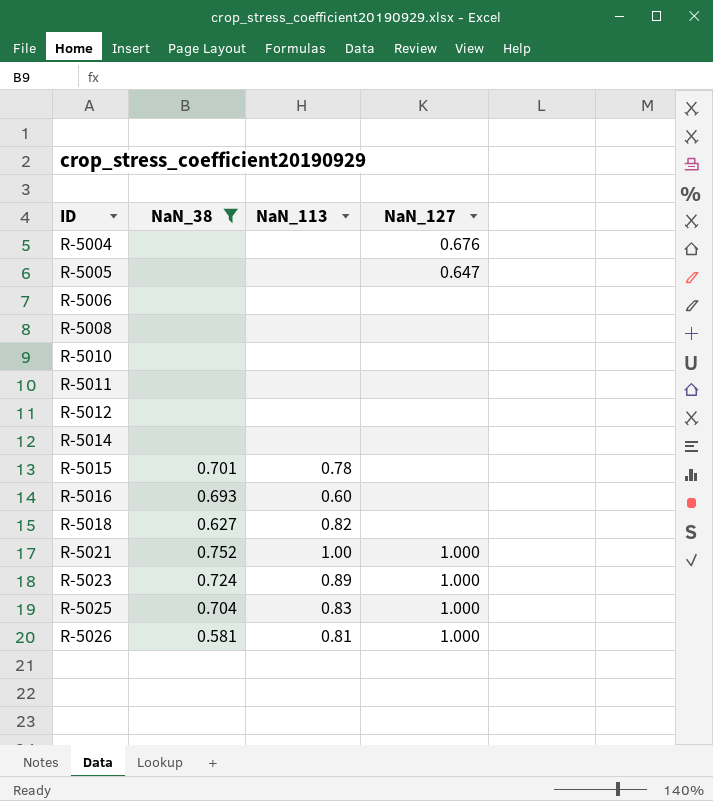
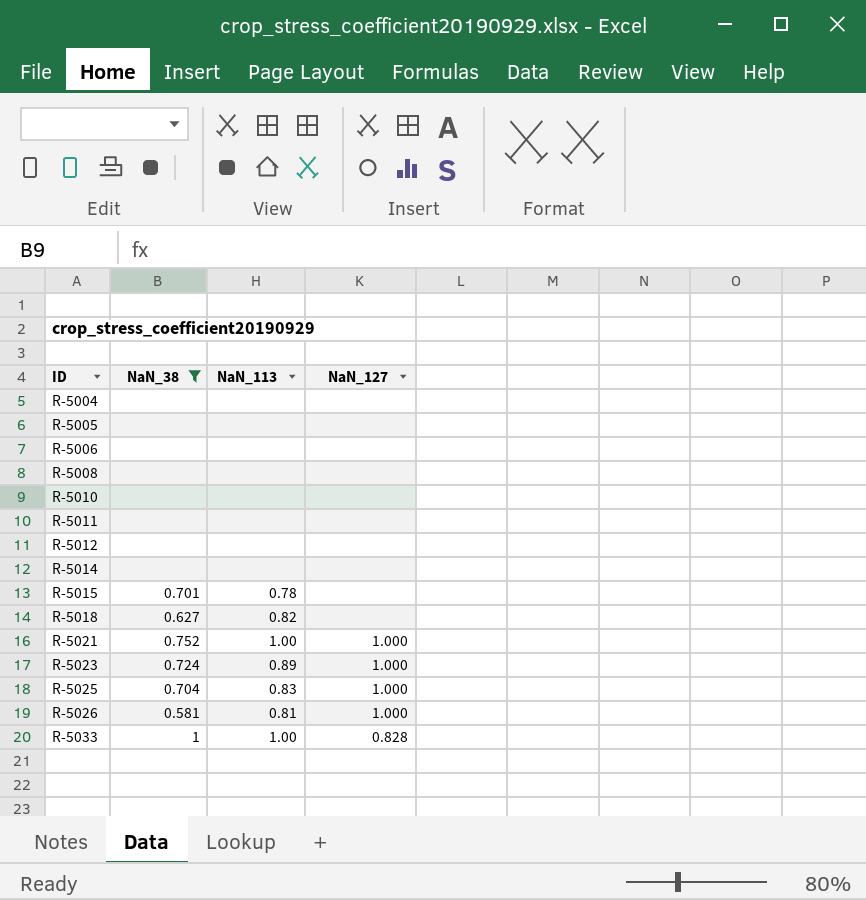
row R-5016: 0.693 | 0.60 | none -> none
R-5004 | NaN_127: 0.676 -> none
R-5005 | NaN_127: 0.647 -> none
row R-5033: none -> 1 | 1.00 | 0.828

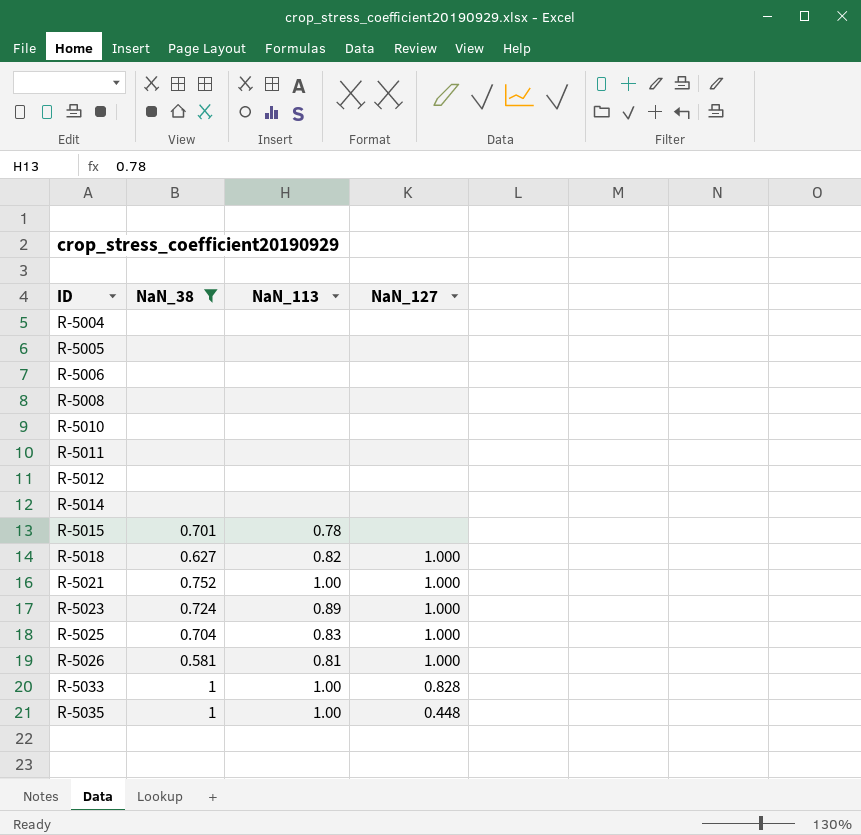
R-5018 | NaN_127: none -> 1.000
row R-5035: none -> 1 | 1.00 | 0.448

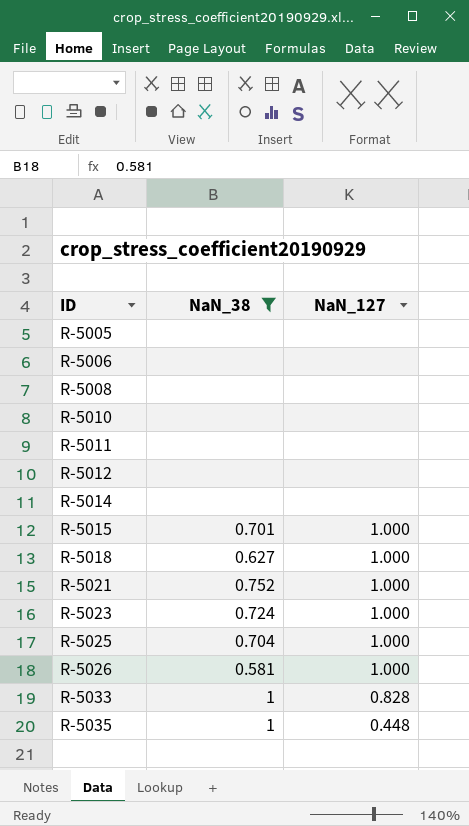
column NaN_113 | position: 3 -> none
row R-5004: none | none | none -> none
R-5015 | NaN_127: none -> 1.000

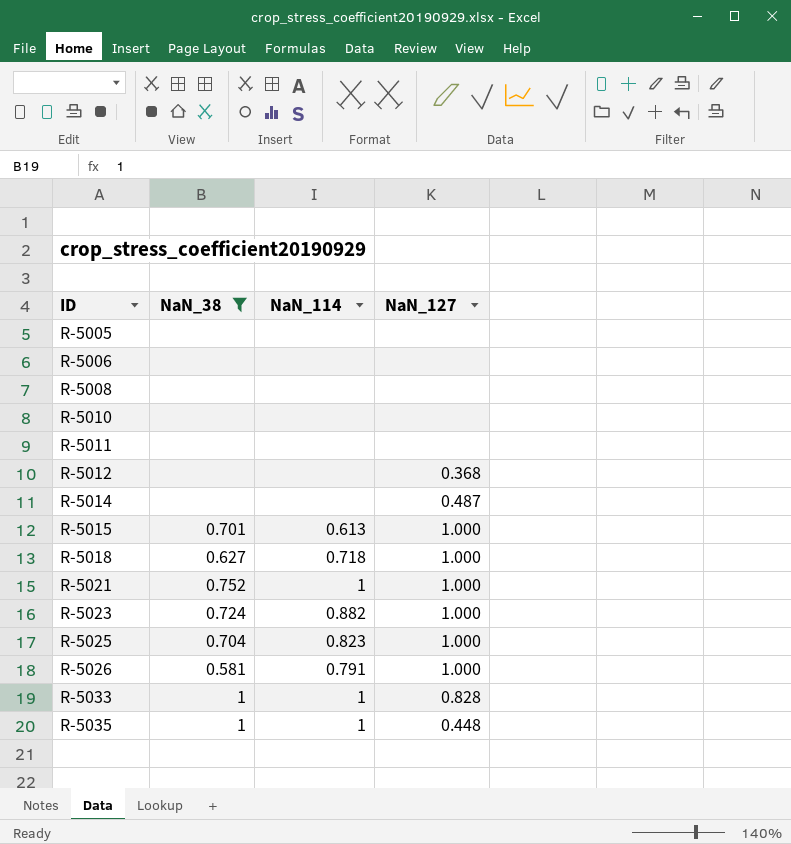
column NaN_114 | position: none -> 3
R-5012 | NaN_127: none -> 0.368
R-5014 | NaN_127: none -> 0.487

